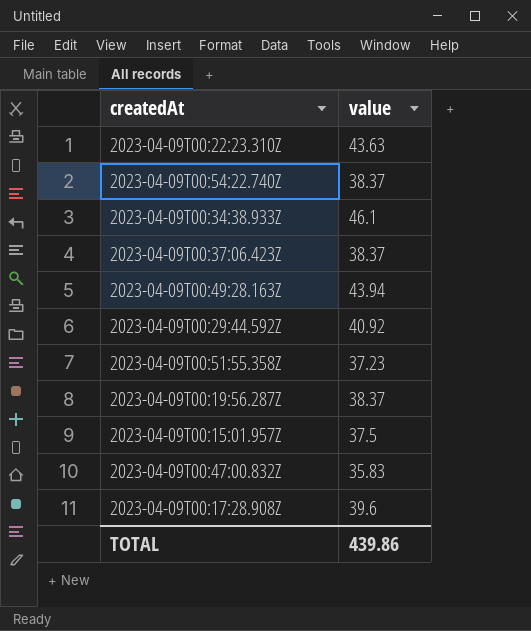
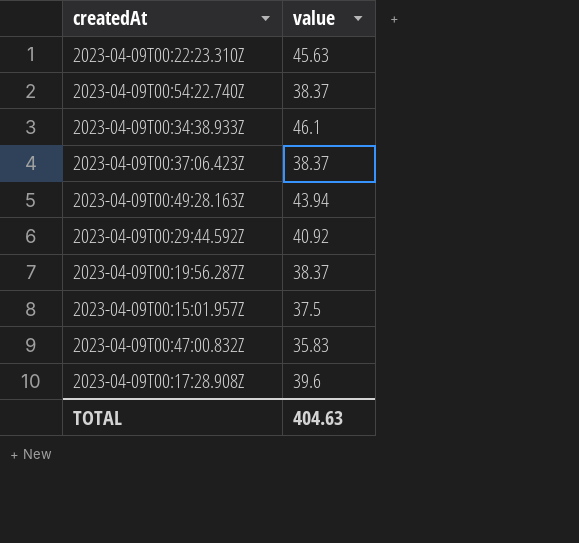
row 2023-04-09T00:51:55.358Z: 37.23 -> none
2023-04-09T00:22:23.310Z | value: 43.63 -> 45.63
TOTAL | value: 439.86 -> 404.63

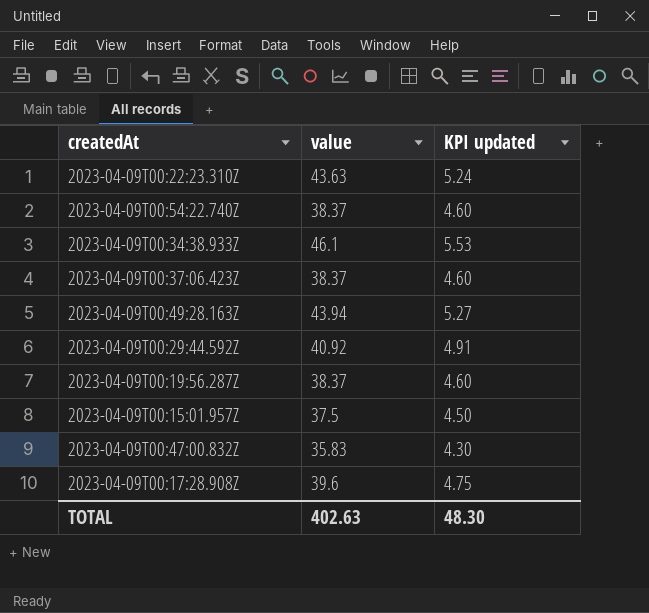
column KPI updated | formula: none -> [value] * 0.12
2023-04-09T00:22:23.310Z | value: 45.63 -> 43.63
TOTAL | value: 404.63 -> 402.63

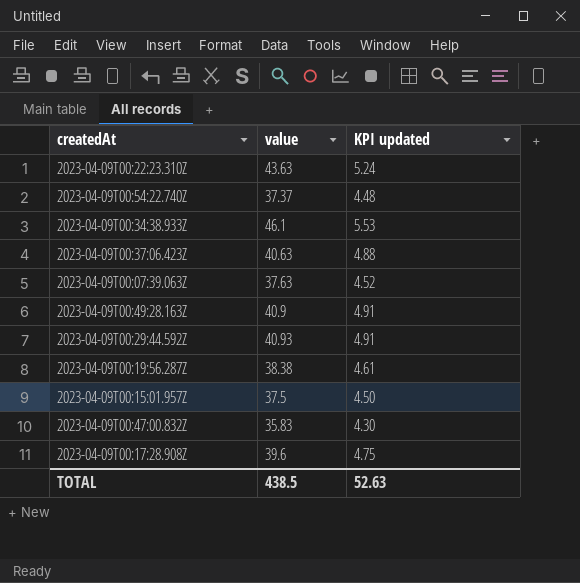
2023-04-09T00:54:22.740Z | value: 38.37 -> 37.37
2023-04-09T00:54:22.740Z | KPI updated: 4.60 -> 4.48
2023-04-09T00:37:06.423Z | value: 38.37 -> 40.63
2023-04-09T00:37:06.423Z | KPI updated: 4.60 -> 4.88
row 2023-04-09T00:07:39.063Z: none -> 37.63 | 4.52
2023-04-09T00:49:28.163Z | value: 43.94 -> 40.9
2023-04-09T00:49:28.163Z | KPI updated: 5.27 -> 4.91
2023-04-09T00:29:44.592Z | value: 40.92 -> 40.93
2023-04-09T00:19:56.287Z | value: 38.37 -> 38.38
2023-04-09T00:19:56.287Z | KPI updated: 4.60 -> 4.61
TOTAL | value: 402.63 -> 438.5
TOTAL | KPI updated: 48.30 -> 52.63

